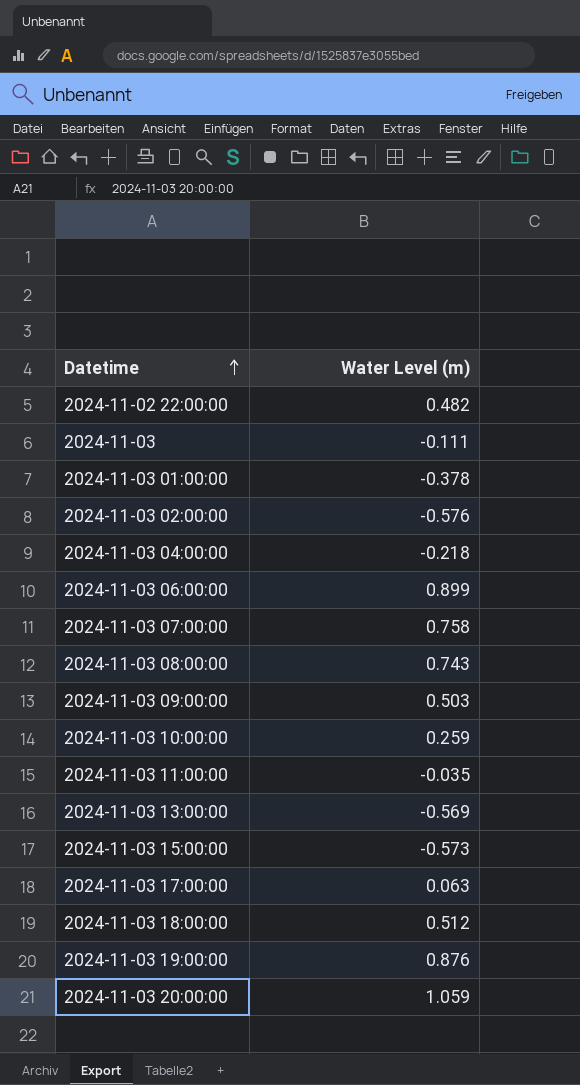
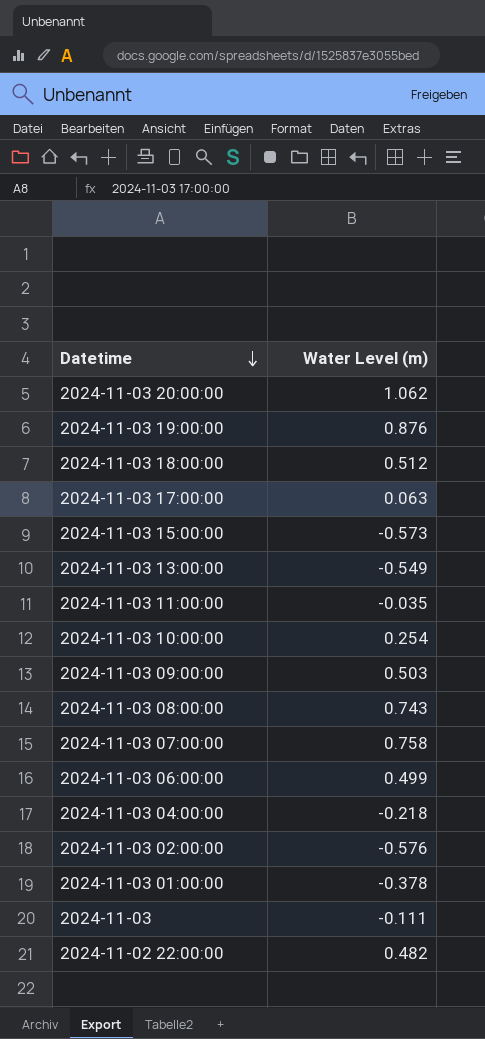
row order: Datetime ascending -> Datetime descending
2024-11-03 20:00:00 | Water Level (m): 1.059 -> 1.062
2024-11-03 13:00:00 | Water Level (m): -0.569 -> -0.549
2024-11-03 10:00:00 | Water Level (m): 0.259 -> 0.254
2024-11-03 06:00:00 | Water Level (m): 0.899 -> 0.499

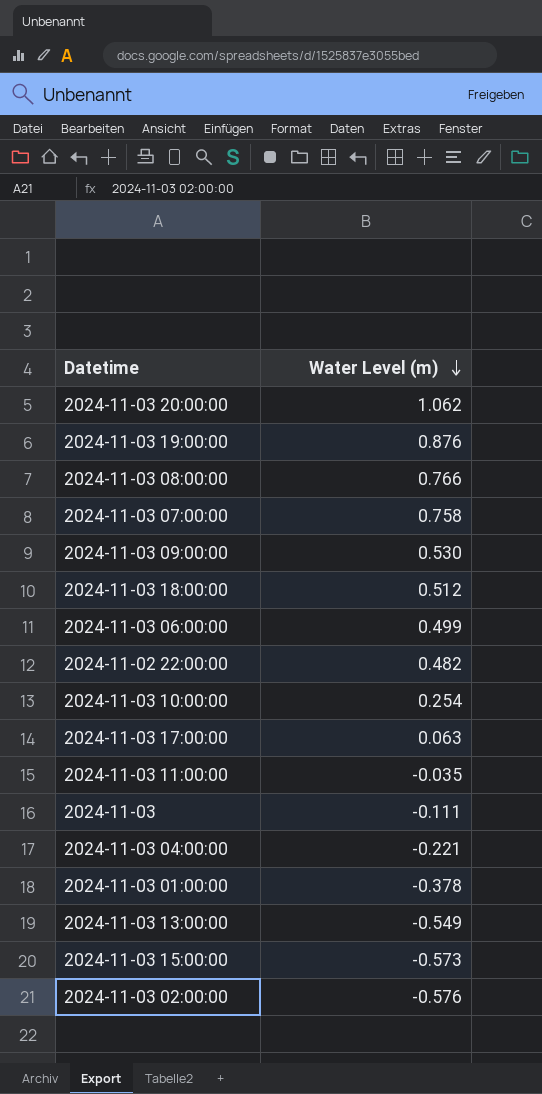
row order: Datetime descending -> Water Level (m) descending
2024-11-03 08:00:00 | Water Level (m): 0.743 -> 0.766
2024-11-03 09:00:00 | Water Level (m): 0.503 -> 0.530
2024-11-03 04:00:00 | Water Level (m): -0.218 -> -0.221

